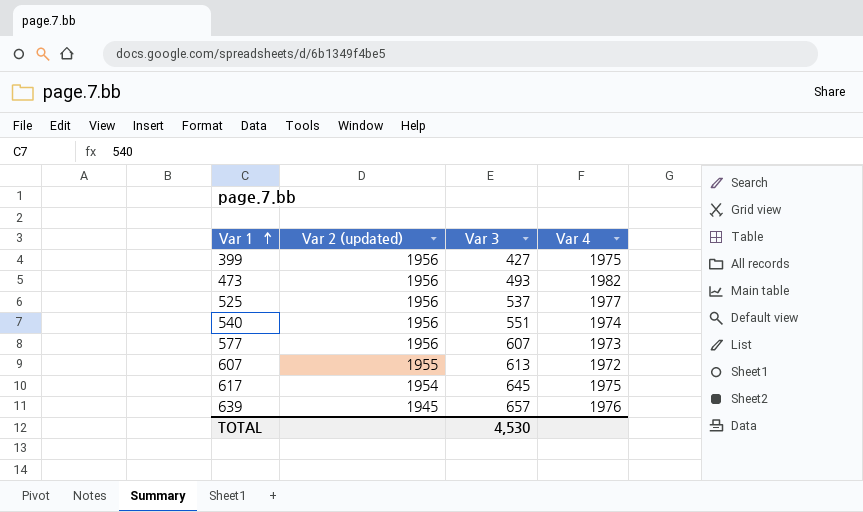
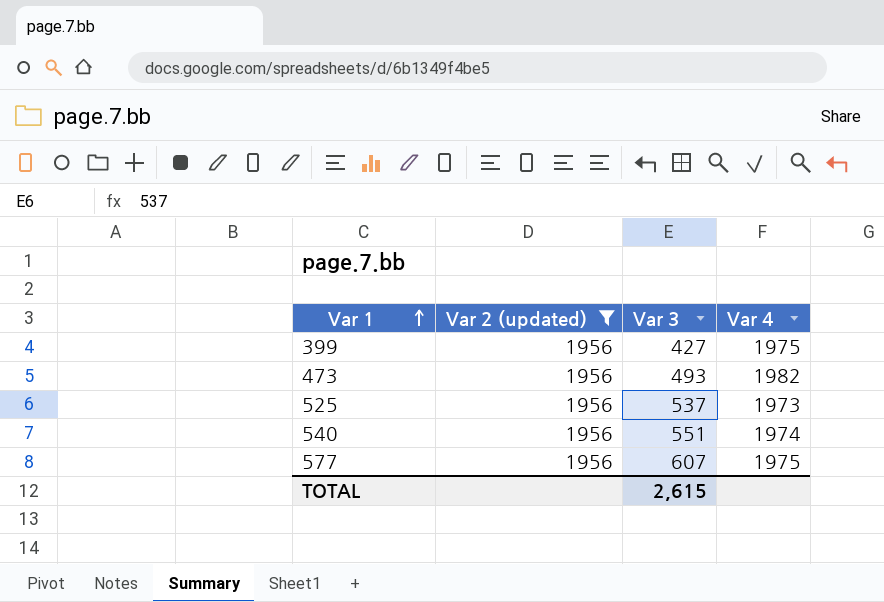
filter: none -> Var 2 (updated) = 1956
525 | Var 4: 1977 -> 1973
577 | Var 4: 1973 -> 1975
TOTAL | Var 3: 4,530 -> 2,615

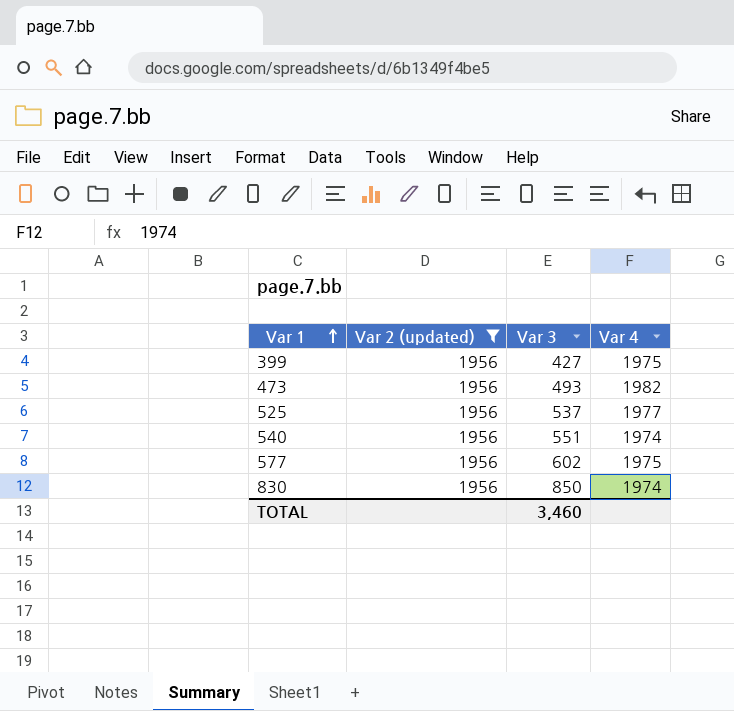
525 | Var 4: 1973 -> 1977
577 | Var 3: 607 -> 602
row 830: none -> 1956 | 850 | 1974
TOTAL | Var 3: 2,615 -> 3,460

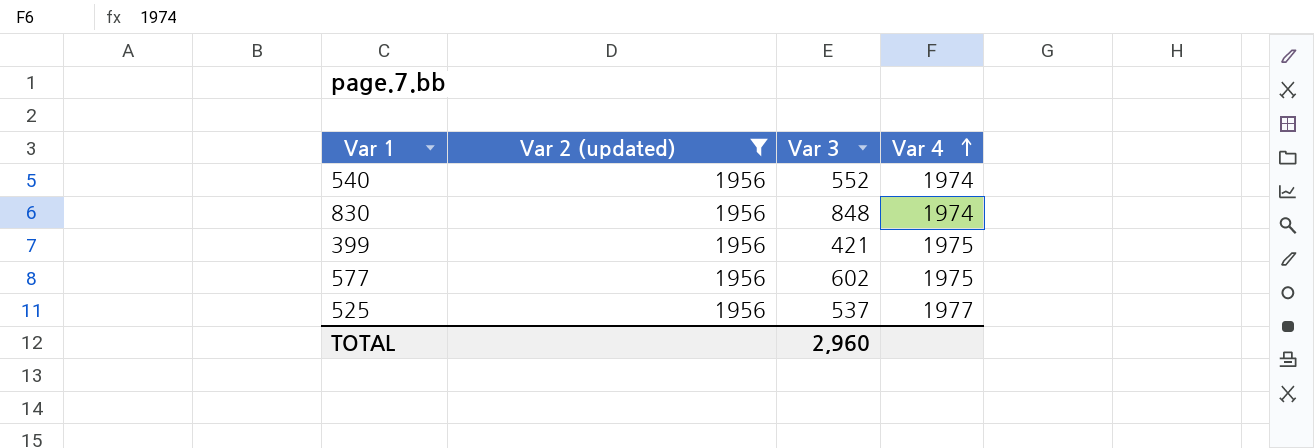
row order: Var 1 ascending -> Var 4 ascending
row 473: 1956 | 493 | 1982 -> none
540 | Var 3: 551 -> 552
830 | Var 3: 850 -> 848
399 | Var 3: 427 -> 421
TOTAL | Var 3: 3,460 -> 2,960

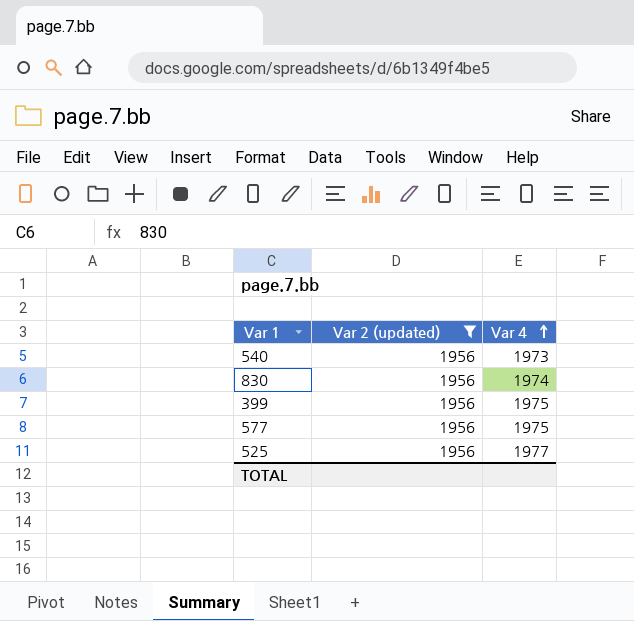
column Var 3 | position: 3 -> none
540 | Var 4: 1974 -> 1973

